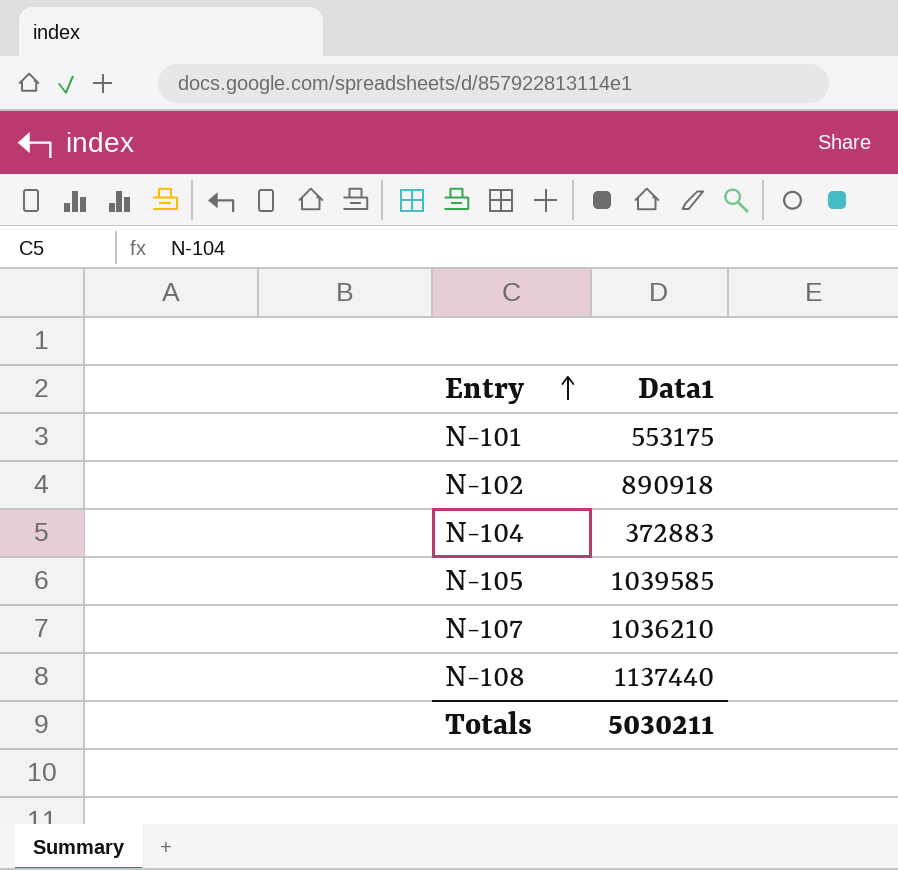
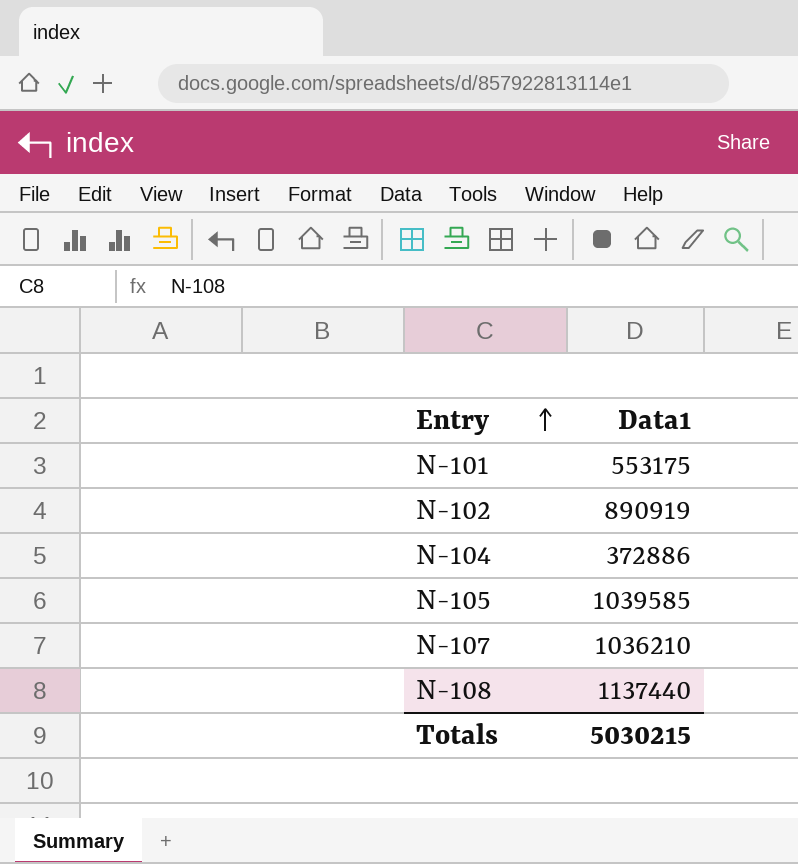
N-102 | Data1: 890918 -> 890919
N-104 | Data1: 372883 -> 372886
Totals | Data1: 5030211 -> 5030215

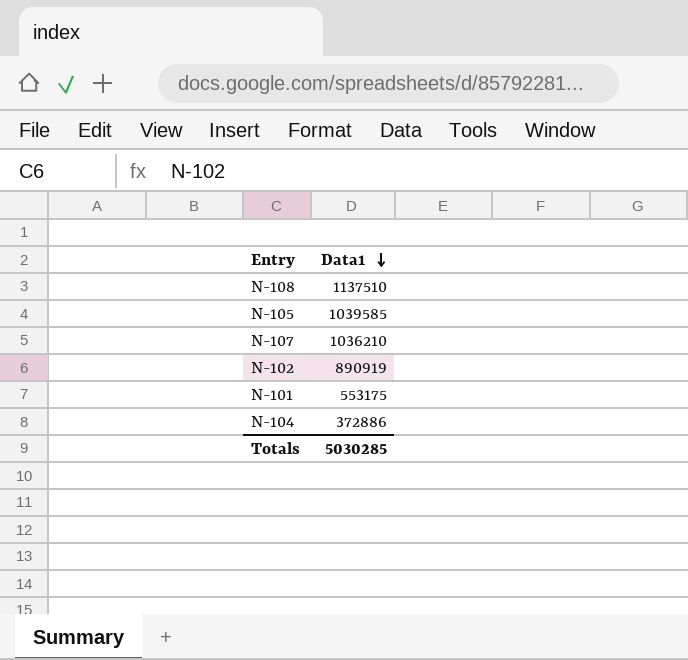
row order: Entry ascending -> Data1 descending
N-108 | Data1: 1137440 -> 1137510
Totals | Data1: 5030215 -> 5030285

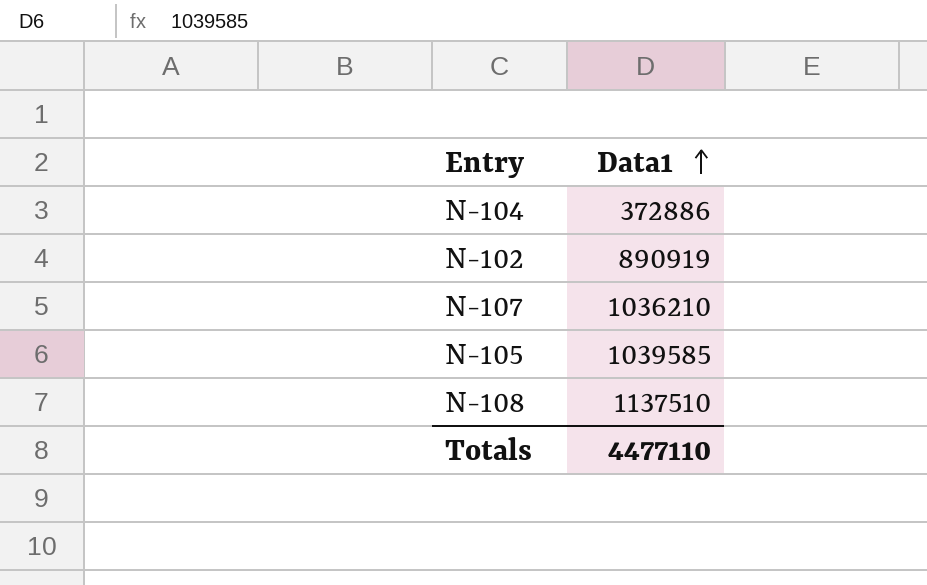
row order: Data1 descending -> Data1 ascending
row N-101: 553175 -> none
Totals | Data1: 5030285 -> 4477110

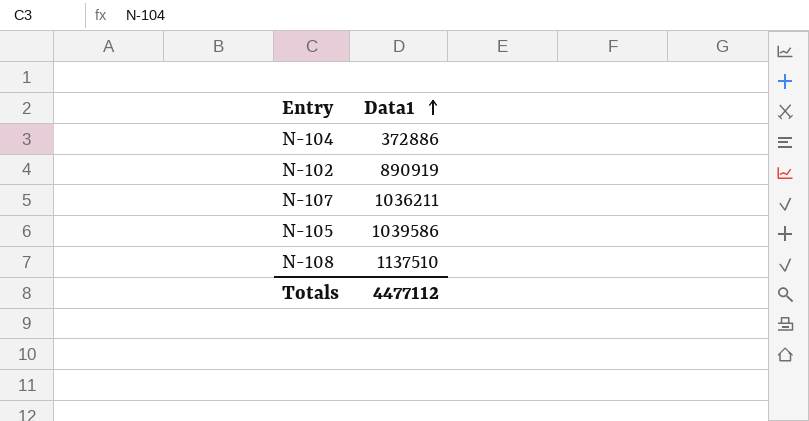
N-107 | Data1: 1036210 -> 1036211
N-105 | Data1: 1039585 -> 1039586
Totals | Data1: 4477110 -> 4477112

